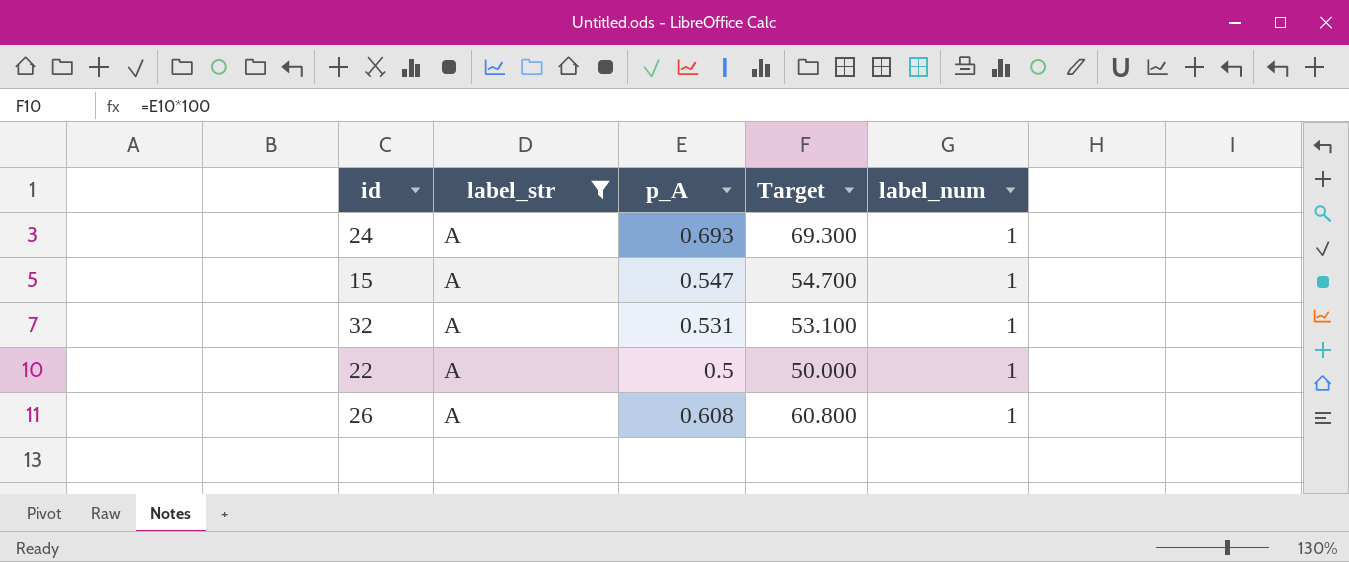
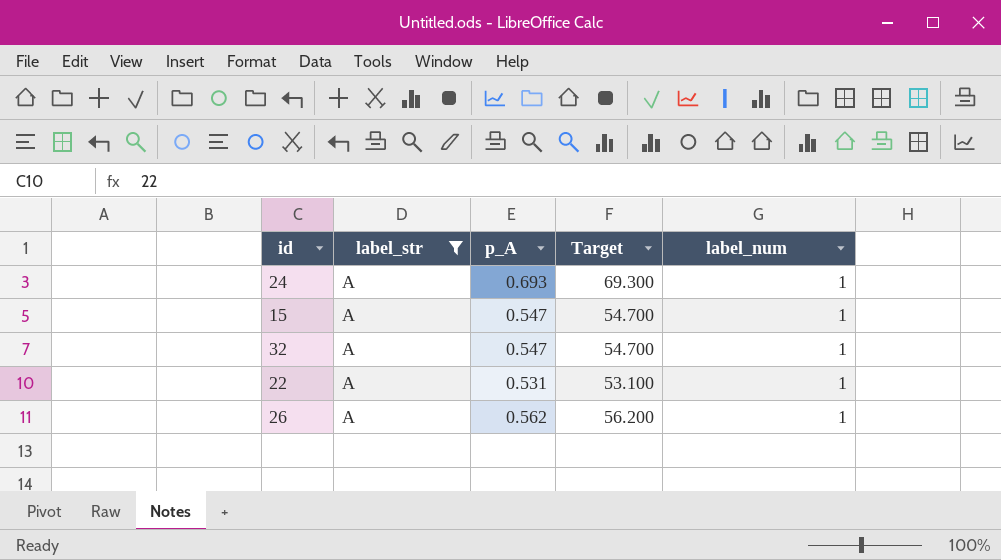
32 | p_A: 0.531 -> 0.547
32 | Target: 53.100 -> 54.700
22 | p_A: 0.5 -> 0.531
22 | Target: 50.000 -> 53.100
26 | p_A: 0.608 -> 0.562
26 | Target: 60.800 -> 56.200

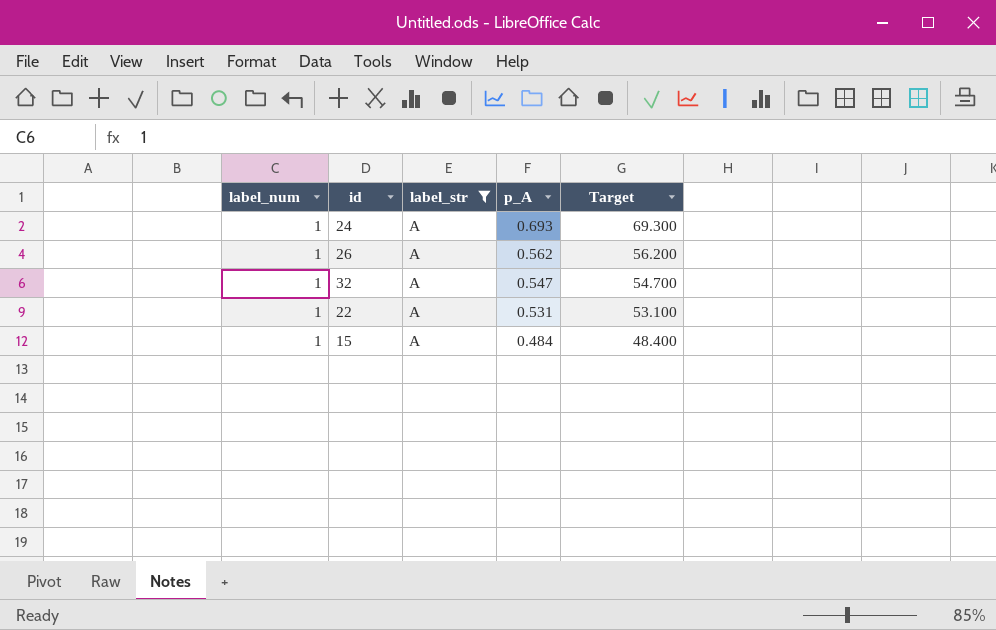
row order: none -> p_A descending
column label_num | position: 5 -> 1
15 | p_A: 0.547 -> 0.484
15 | Target: 54.700 -> 48.400

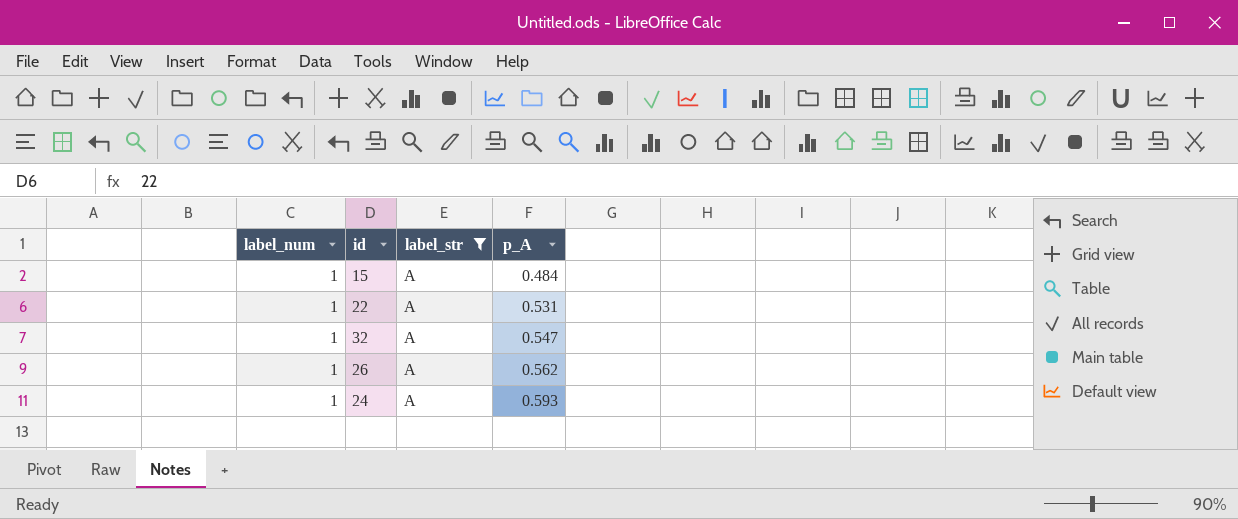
row order: p_A descending -> p_A ascending
column Target | formula: [p_A] * 100 -> none
24 | p_A: 0.693 -> 0.593

